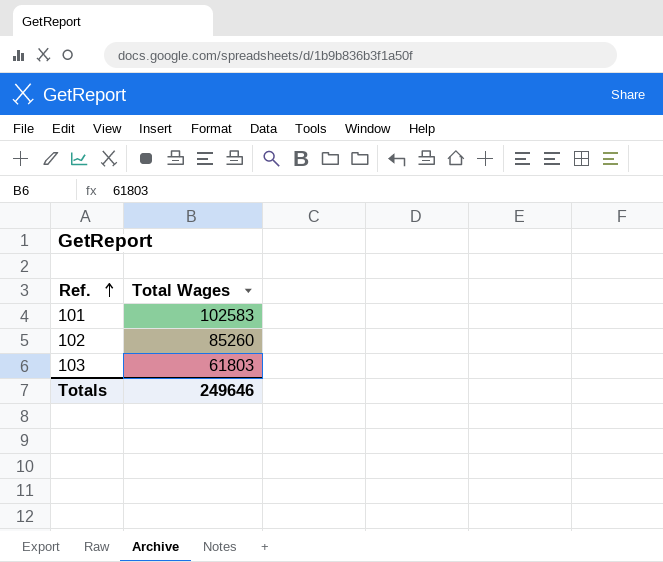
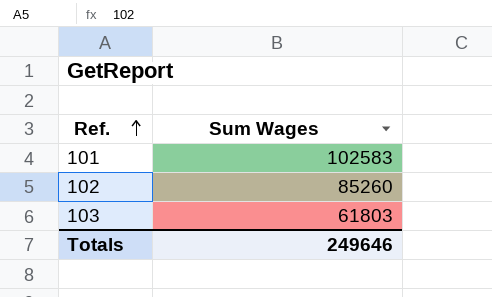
column name: Total Wages -> Sum Wages

